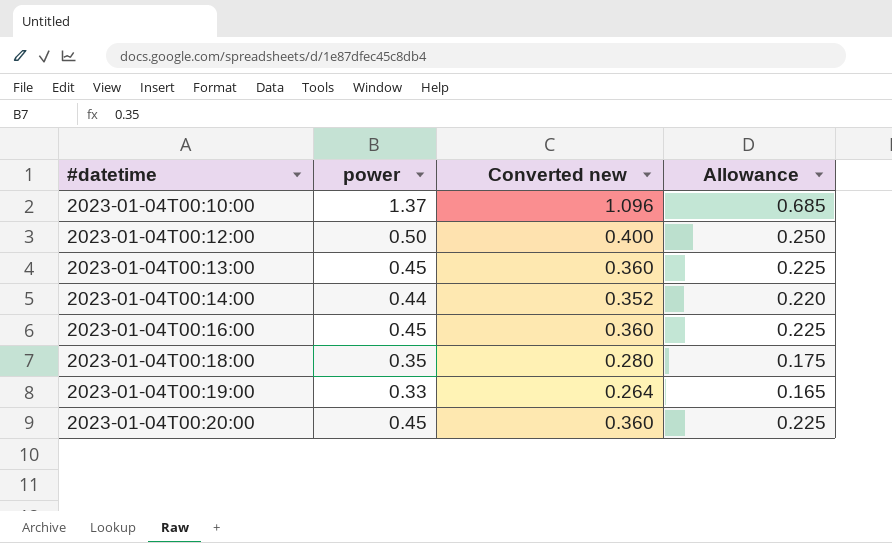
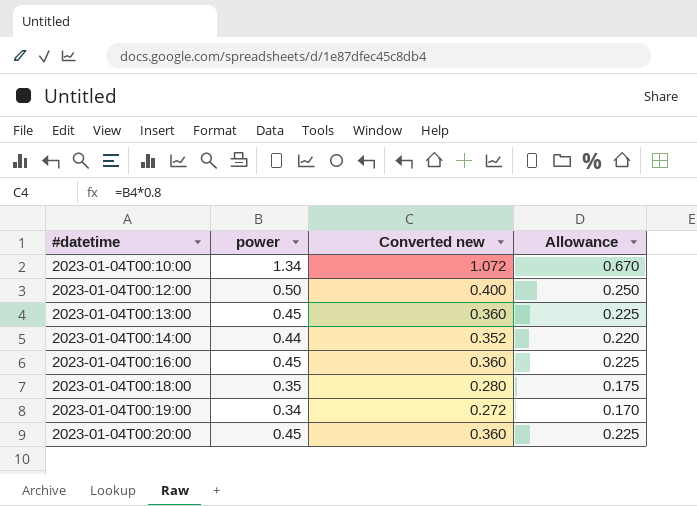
2023-01-04T00:10:00 | power: 1.37 -> 1.34
2023-01-04T00:10:00 | Converted new: 1.096 -> 1.072
2023-01-04T00:10:00 | Allowance: 0.685 -> 0.670
2023-01-04T00:19:00 | power: 0.33 -> 0.34
2023-01-04T00:19:00 | Converted new: 0.264 -> 0.272
2023-01-04T00:19:00 | Allowance: 0.165 -> 0.170

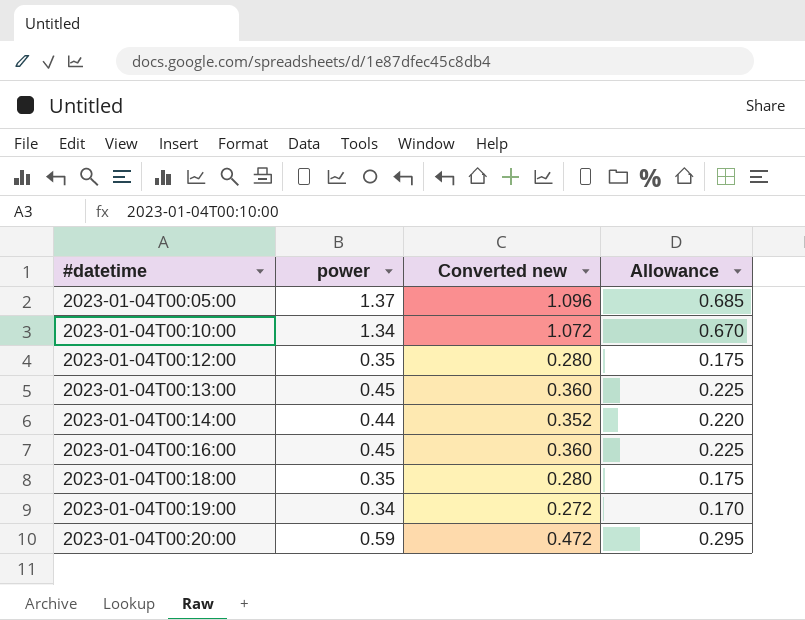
row 2023-01-04T00:05:00: none -> 1.37 | 1.096 | 0.685
2023-01-04T00:12:00 | power: 0.50 -> 0.35
2023-01-04T00:12:00 | Converted new: 0.400 -> 0.280
2023-01-04T00:12:00 | Allowance: 0.250 -> 0.175
2023-01-04T00:20:00 | power: 0.45 -> 0.59
2023-01-04T00:20:00 | Converted new: 0.360 -> 0.472
2023-01-04T00:20:00 | Allowance: 0.225 -> 0.295

